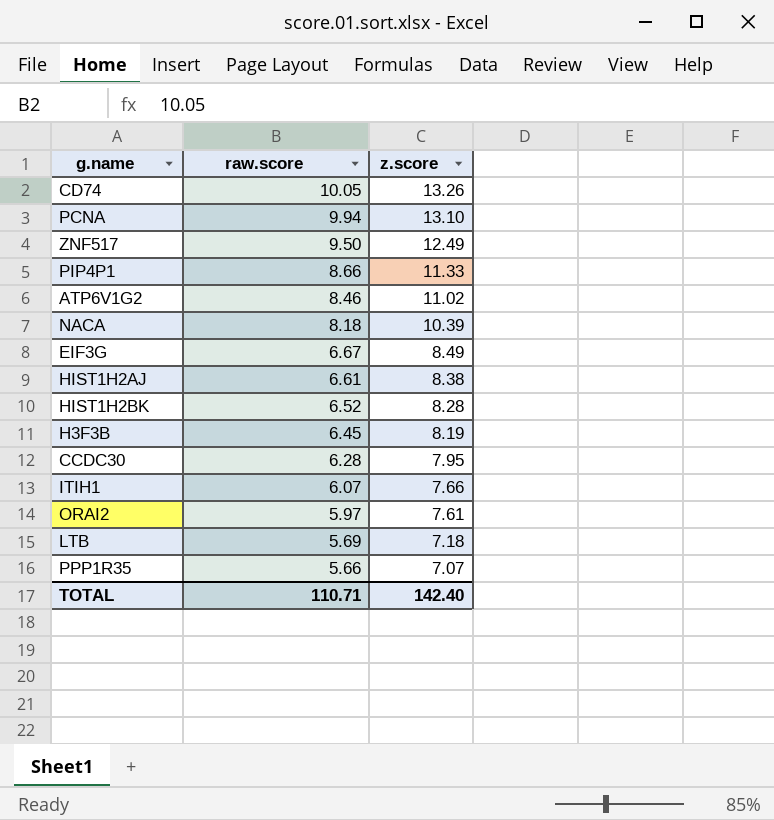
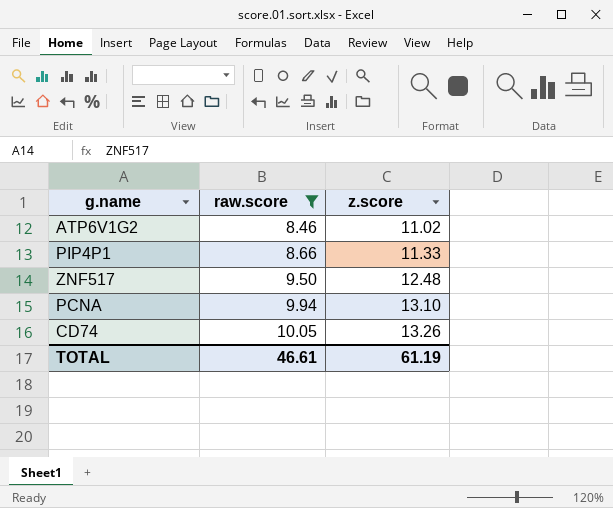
filter: none -> raw.score >= 8.46
row order: raw.score descending -> raw.score ascending
ZNF517 | z.score: 12.49 -> 12.48
TOTAL | raw.score: 110.71 -> 46.61
TOTAL | z.score: 142.40 -> 61.19

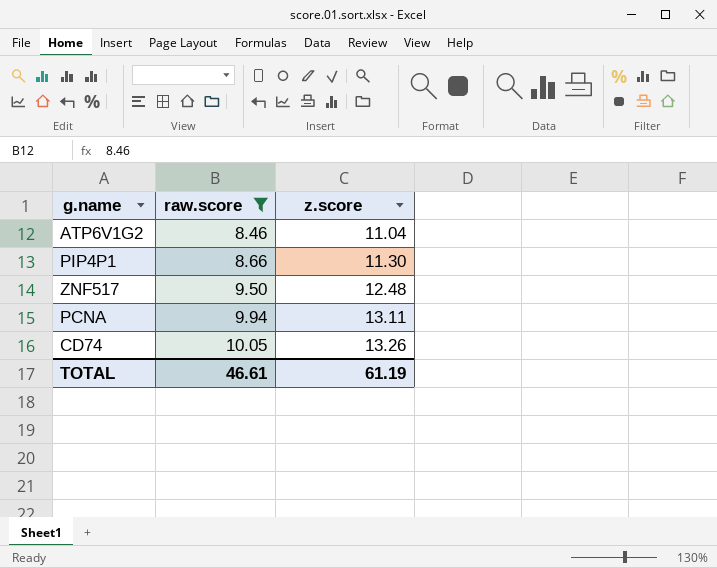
ATP6V1G2 | z.score: 11.02 -> 11.04
PIP4P1 | z.score: 11.33 -> 11.30
PCNA | z.score: 13.10 -> 13.11

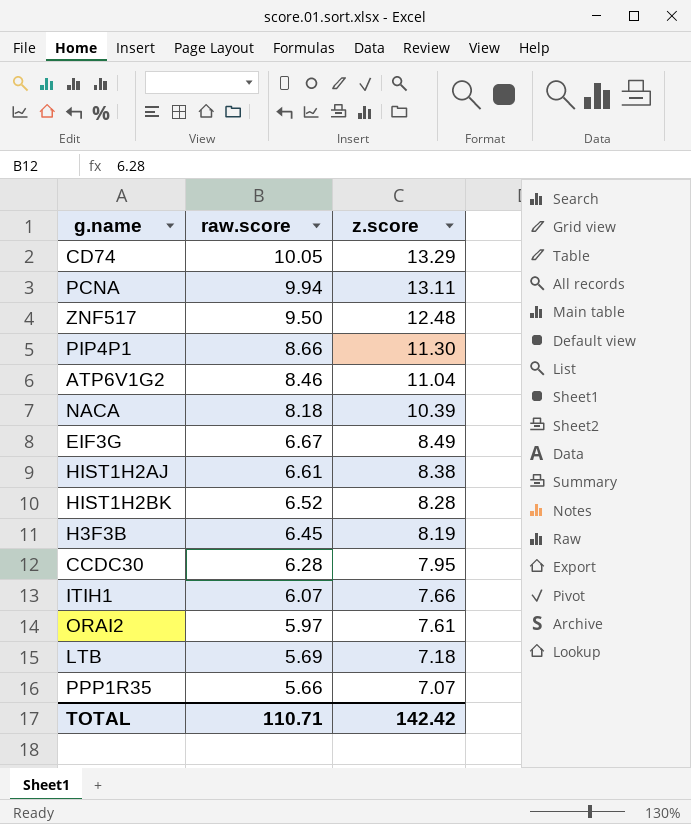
filter: raw.score >= 8.46 -> none
row order: raw.score ascending -> raw.score descending
CD74 | z.score: 13.26 -> 13.29
TOTAL | raw.score: 46.61 -> 110.71
TOTAL | z.score: 61.19 -> 142.42

